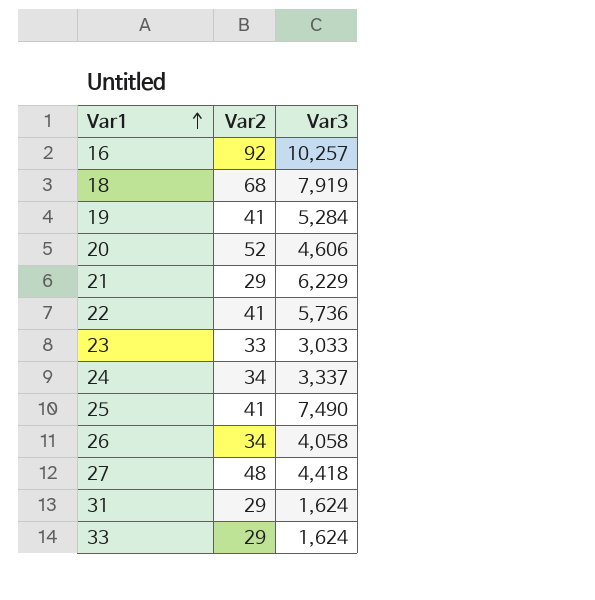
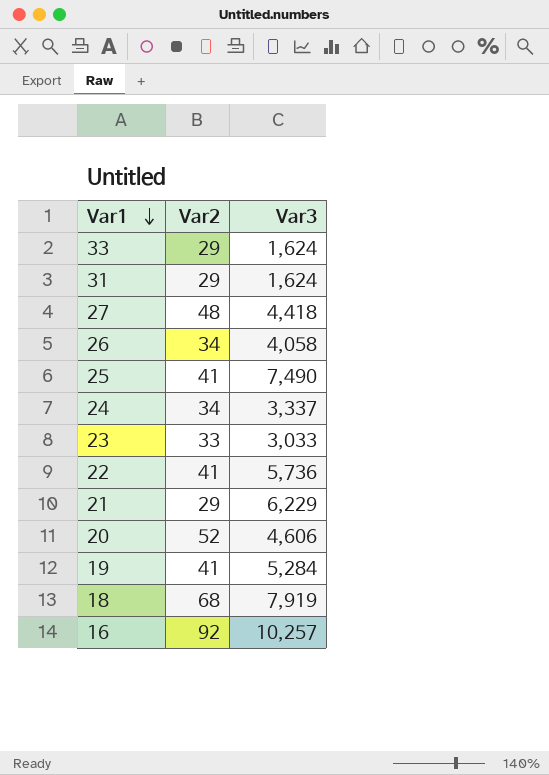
row order: Var1 ascending -> Var1 descending

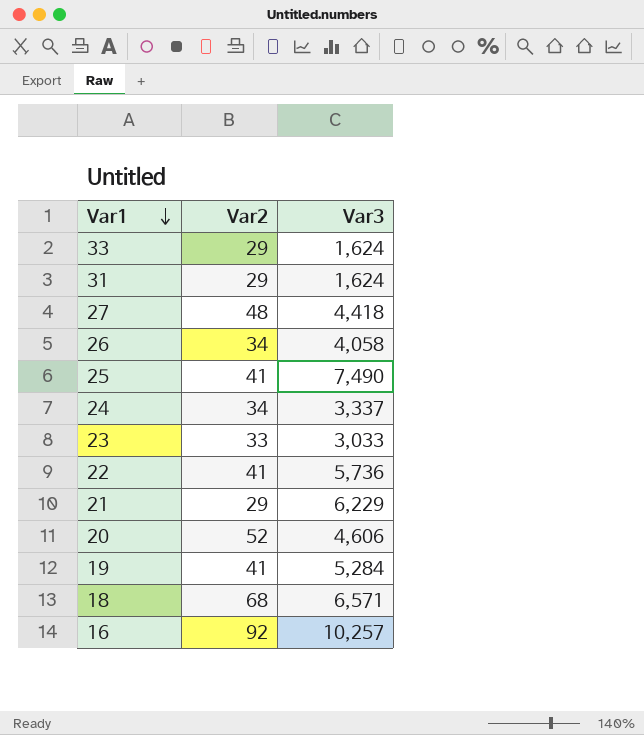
18 | Var3: 7,919 -> 6,571

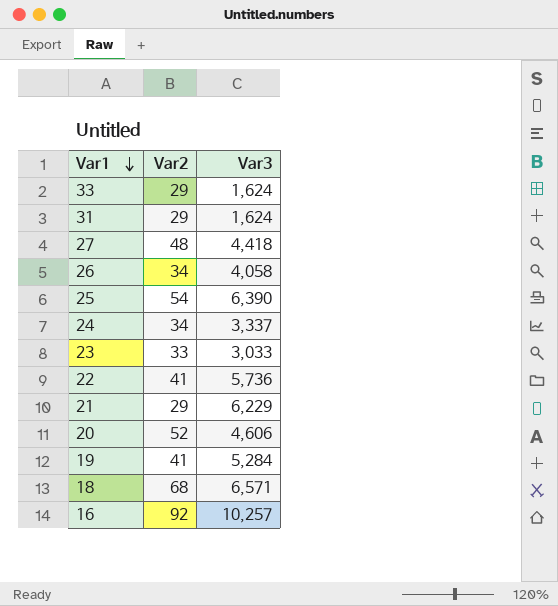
25 | Var2: 41 -> 54
25 | Var3: 7,490 -> 6,390

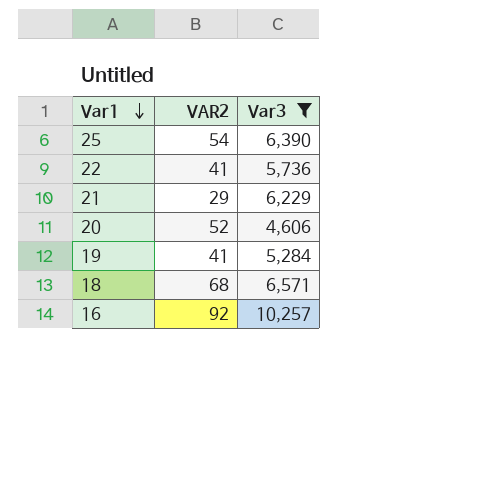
filter: none -> Var3 >= 4,606
column name: Var2 -> VAR2

